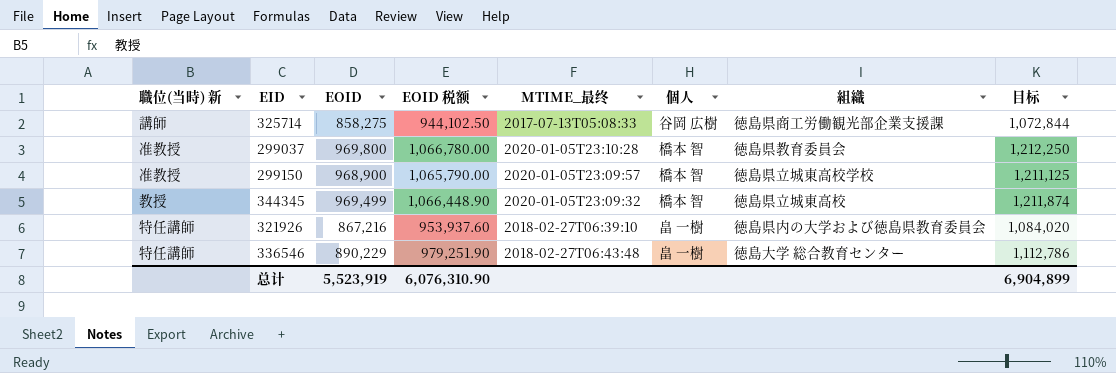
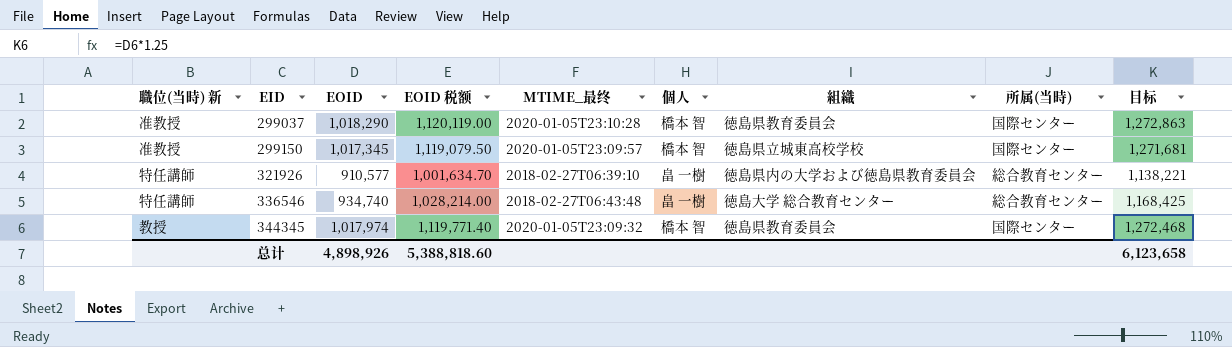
row order: none -> EID ascending
column 所属(当時) | position: none -> 8
row 325714: 講師 | 858,275 | 944,102.50 | 2017-07-13T05:08:33 | 谷岡 広樹 | 徳島県商工労働観光部企業支援課 | 1,072,844 -> none
299037 | EOID: 969,800 -> 1,018,290
299037 | EOID 税额: 1,066,780.00 -> 1,120,119.00
299037 | 目标: 1,212,250 -> 1,272,863
299150 | EOID: 968,900 -> 1,017,345
299150 | EOID 税额: 1,065,790.00 -> 1,119,079.50
299150 | 目标: 1,211,125 -> 1,271,681
321926 | EOID: 867,216 -> 910,577
321926 | EOID 税额: 953,937.60 -> 1,001,634.70
321926 | 目标: 1,084,020 -> 1,138,221
336546 | EOID: 890,229 -> 934,740
336546 | EOID 税额: 979,251.90 -> 1,028,214.00
336546 | 目标: 1,112,786 -> 1,168,425
344345 | EOID: 969,499 -> 1,017,974
344345 | EOID 税额: 1,066,448.90 -> 1,119,771.40
344345 | 組織: 徳島県立城東高校 -> 徳島県教育委員会
344345 | 目标: 1,211,874 -> 1,272,468
总计 | EOID: 5,523,919 -> 4,898,926
总计 | EOID 税额: 6,076,310.90 -> 5,388,818.60
总计 | 目标: 6,904,899 -> 6,123,658

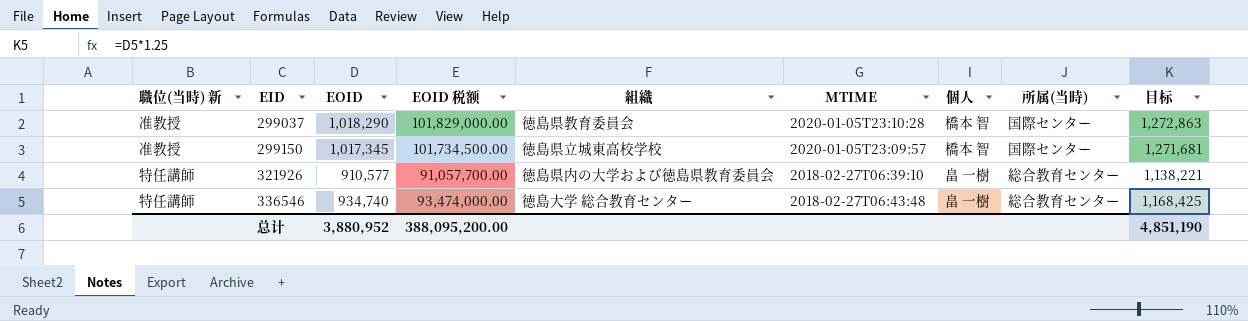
column EOID 税额 | formula: [EOID] * 1.1 -> [EOID] * 100
column 組織 | position: 7 -> 5
column name: MTIME_最终 -> MTIME
row 344345: 教授 | 1,017,974 | 1,119,771.40 | 2020-01-05T23:09:32 | 橋本 智 | 徳島県教育委員会 | 国際センター | 1,272,468 -> none
总计 | EOID: 4,898,926 -> 3,880,952
总计 | EOID 税额: 5,388,818.60 -> 388,095,200.00
总计 | 目标: 6,123,658 -> 4,851,190

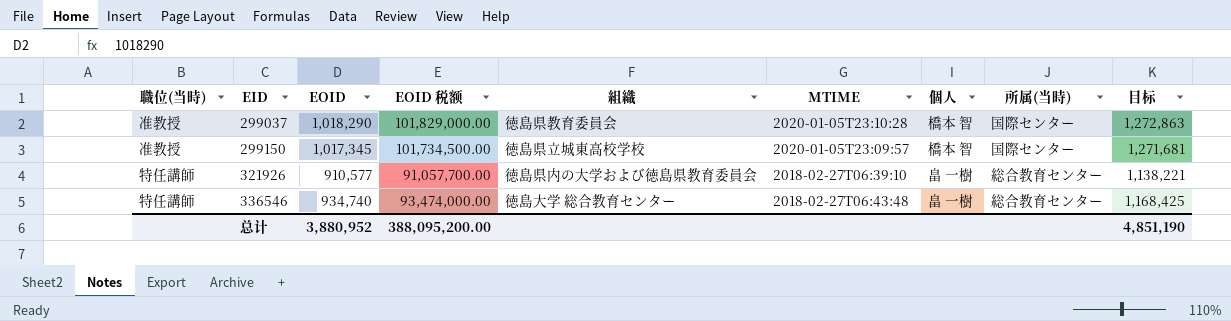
column name: 職位(当時) 新 -> 職位(当時)

